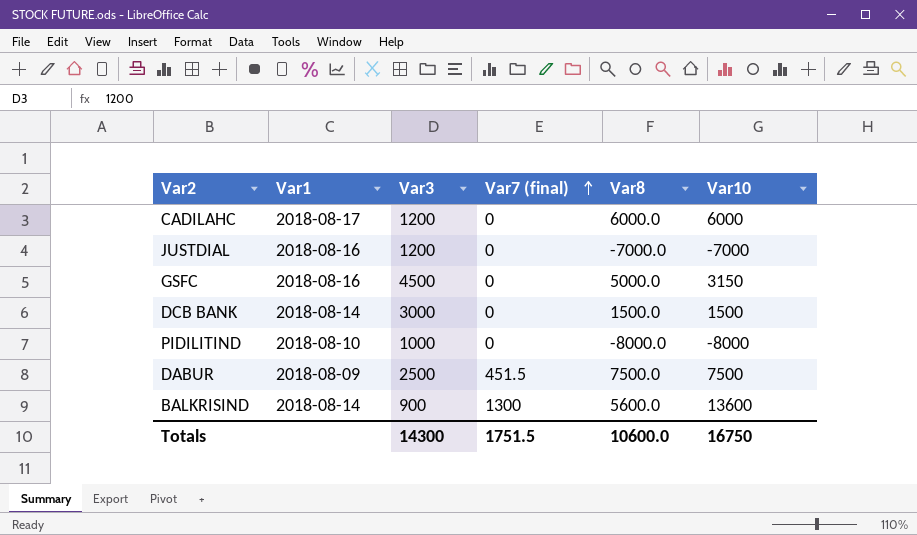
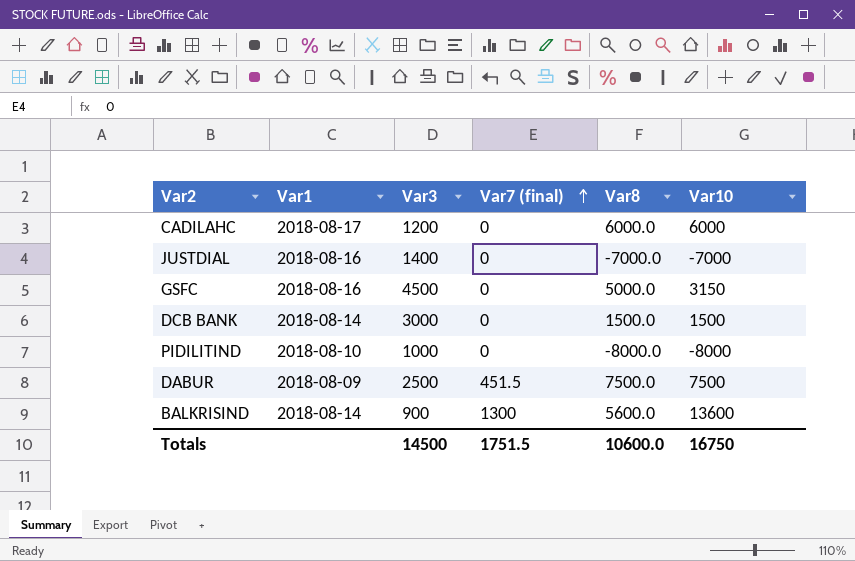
JUSTDIAL | Var3: 1200 -> 1400
Totals | Var3: 14300 -> 14500

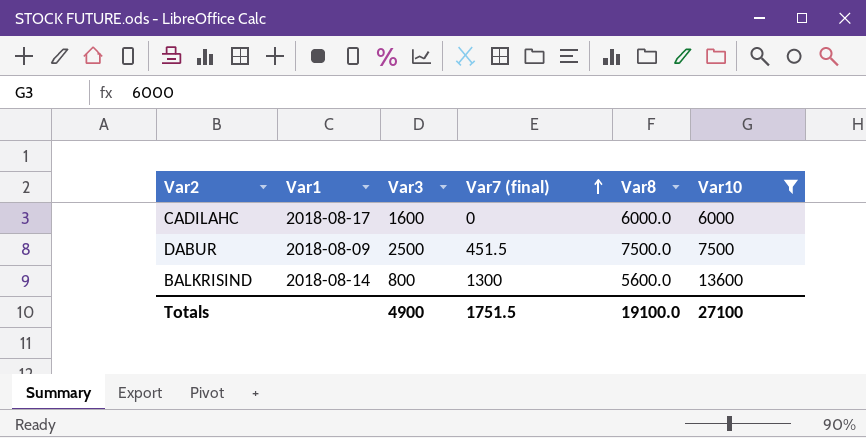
filter: none -> Var10 >= 6000
CADILAHC | Var3: 1200 -> 1600
BALKRISIND | Var3: 900 -> 800
Totals | Var3: 14500 -> 4900
Totals | Var8: 10600.0 -> 19100.0
Totals | Var10: 16750 -> 27100

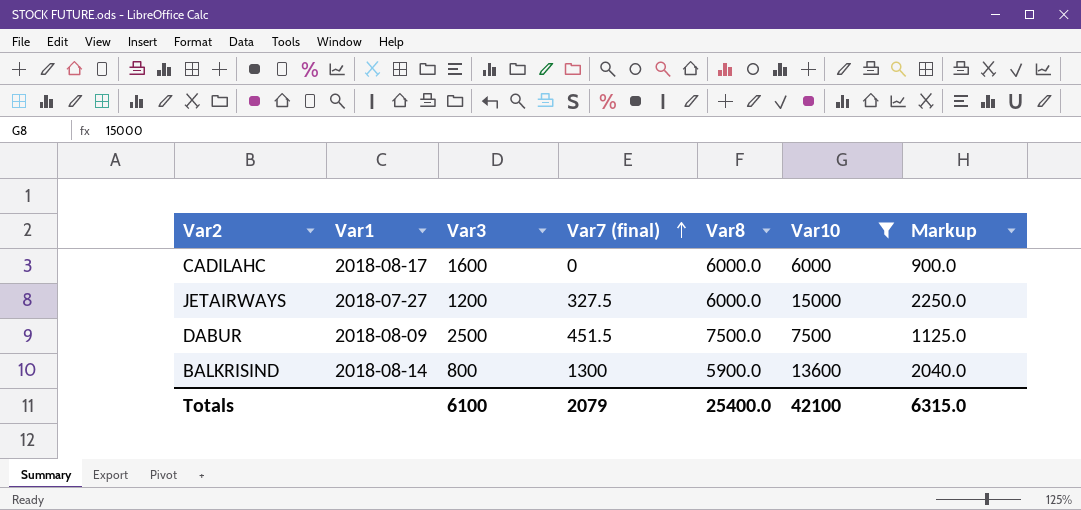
column Markup | formula: none -> [Var10] * 0.15
row JETAIRWAYS: none -> 2018-07-27 | 1200 | 327.5 | 6000.0 | 15000 | 2250.0
BALKRISIND | Var8: 5600.0 -> 5900.0
Totals | Var3: 4900 -> 6100
Totals | Var7 (final): 1751.5 -> 2079
Totals | Var8: 19100.0 -> 25400.0
Totals | Var10: 27100 -> 42100

